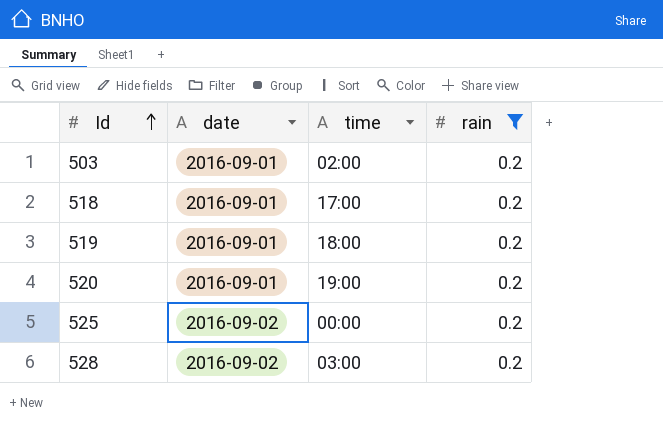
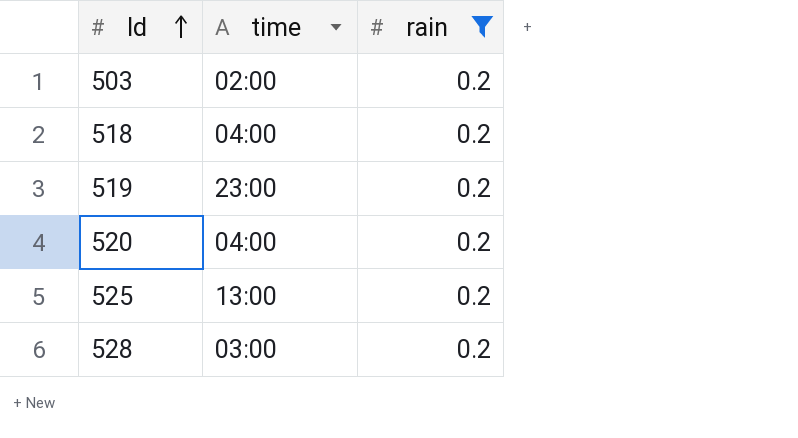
column date | position: 2 -> none
518 | time: 17:00 -> 04:00
519 | time: 18:00 -> 23:00
520 | time: 19:00 -> 04:00
525 | time: 00:00 -> 13:00

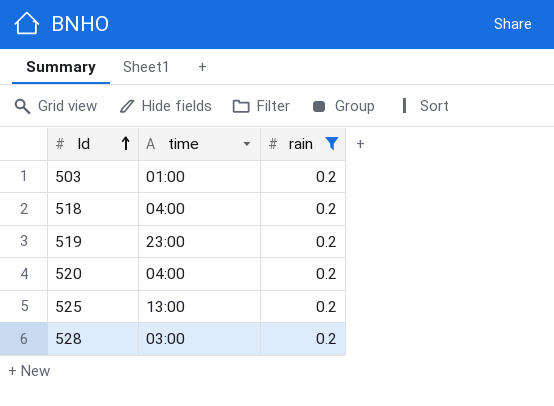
503 | time: 02:00 -> 01:00

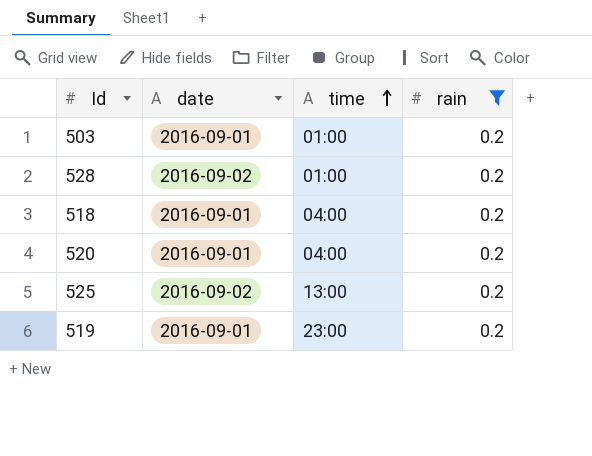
row order: Id ascending -> time ascending
column date | position: none -> 2
528 | time: 03:00 -> 01:00

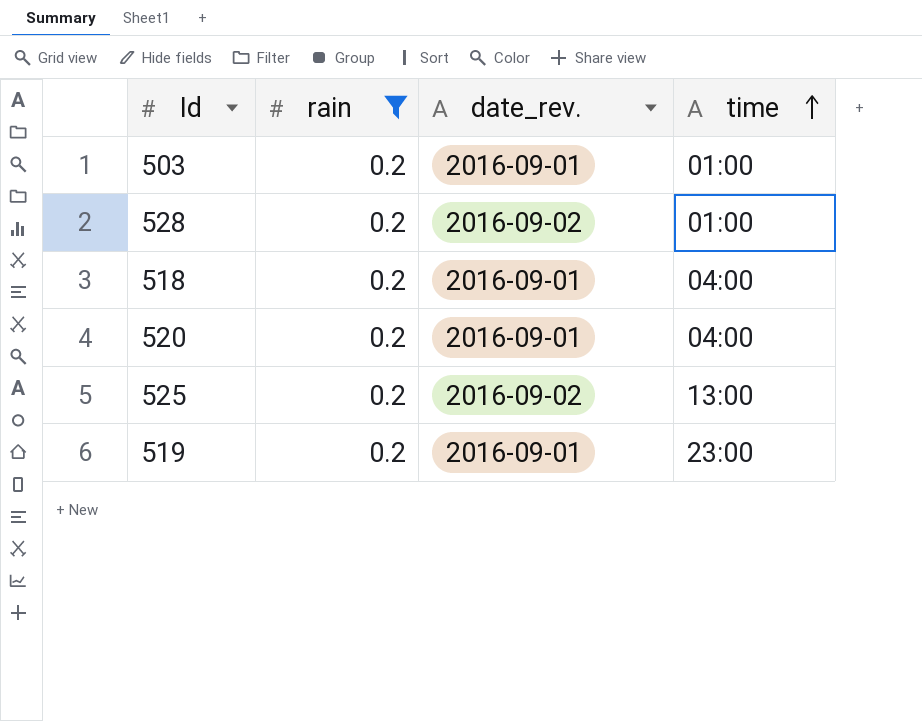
column rain | position: 4 -> 2
column name: date -> date_rev.

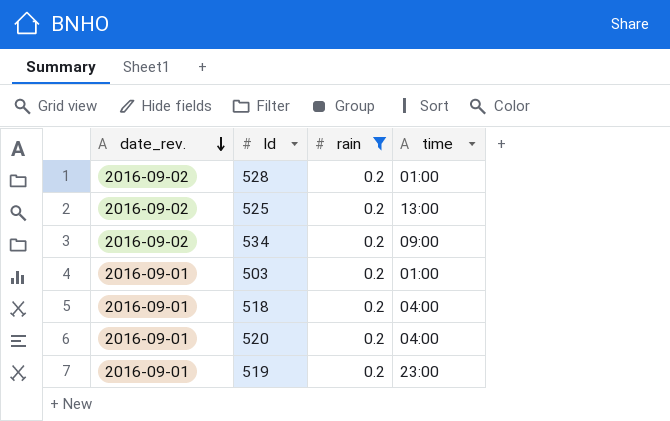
row order: time ascending -> date_rev. descending
column date_rev. | position: 3 -> 1
row 534: none -> 2016-09-02 | 0.2 | 09:00

